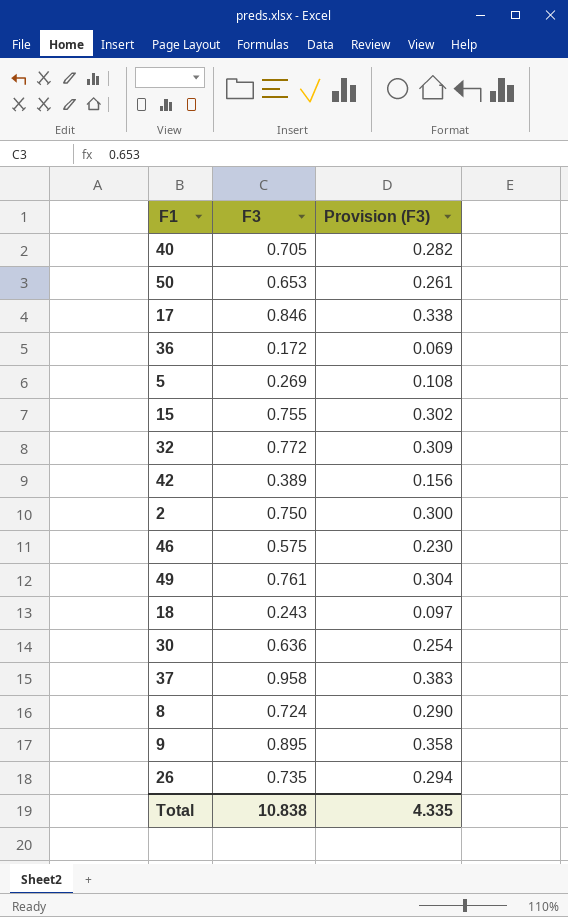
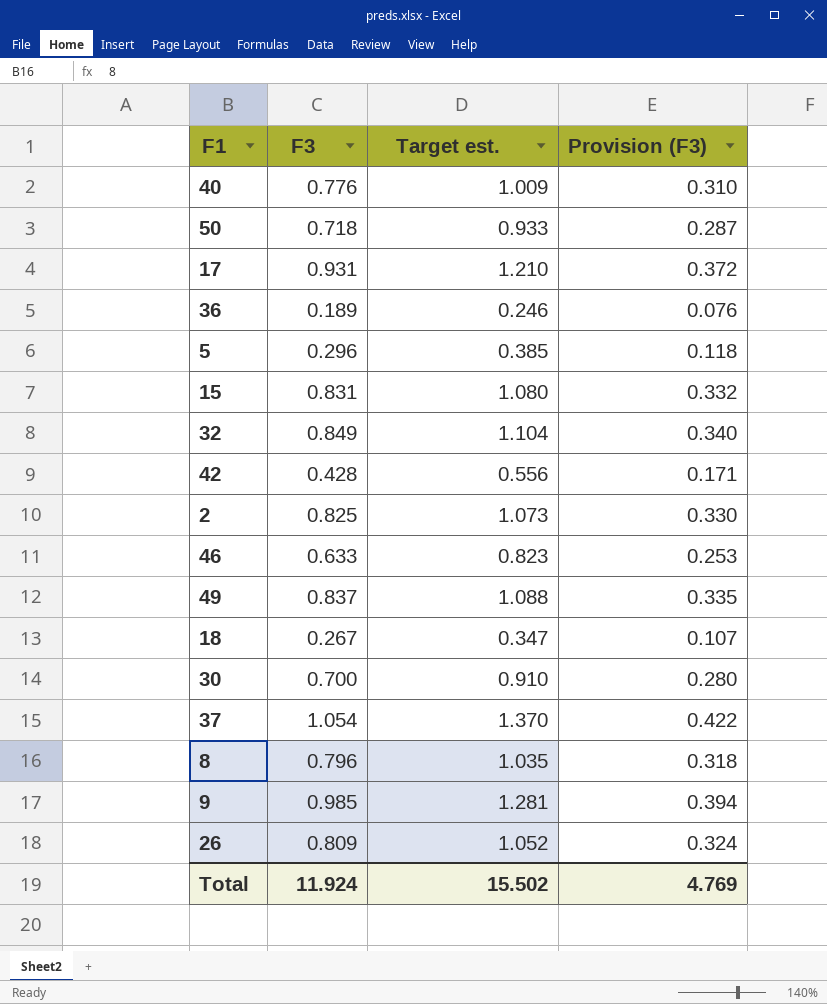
column Target est. | formula: none -> [F3] * 1.3
40 | F3: 0.705 -> 0.776
40 | Provision (F3): 0.282 -> 0.310
50 | F3: 0.653 -> 0.718
50 | Provision (F3): 0.261 -> 0.287
17 | F3: 0.846 -> 0.931
17 | Provision (F3): 0.338 -> 0.372
36 | F3: 0.172 -> 0.189
36 | Provision (F3): 0.069 -> 0.076
5 | F3: 0.269 -> 0.296
5 | Provision (F3): 0.108 -> 0.118
15 | F3: 0.755 -> 0.831
15 | Provision (F3): 0.302 -> 0.332
32 | F3: 0.772 -> 0.849
32 | Provision (F3): 0.309 -> 0.340
42 | F3: 0.389 -> 0.428
42 | Provision (F3): 0.156 -> 0.171
2 | F3: 0.750 -> 0.825
2 | Provision (F3): 0.300 -> 0.330
46 | F3: 0.575 -> 0.633
46 | Provision (F3): 0.230 -> 0.253
49 | F3: 0.761 -> 0.837
49 | Provision (F3): 0.304 -> 0.335
18 | F3: 0.243 -> 0.267
18 | Provision (F3): 0.097 -> 0.107
30 | F3: 0.636 -> 0.700
30 | Provision (F3): 0.254 -> 0.280
37 | F3: 0.958 -> 1.054
37 | Provision (F3): 0.383 -> 0.422
8 | F3: 0.724 -> 0.796
8 | Provision (F3): 0.290 -> 0.318
9 | F3: 0.895 -> 0.985
9 | Provision (F3): 0.358 -> 0.394
26 | F3: 0.735 -> 0.809
26 | Provision (F3): 0.294 -> 0.324
Total | F3: 10.838 -> 11.924
Total | Provision (F3): 4.335 -> 4.769

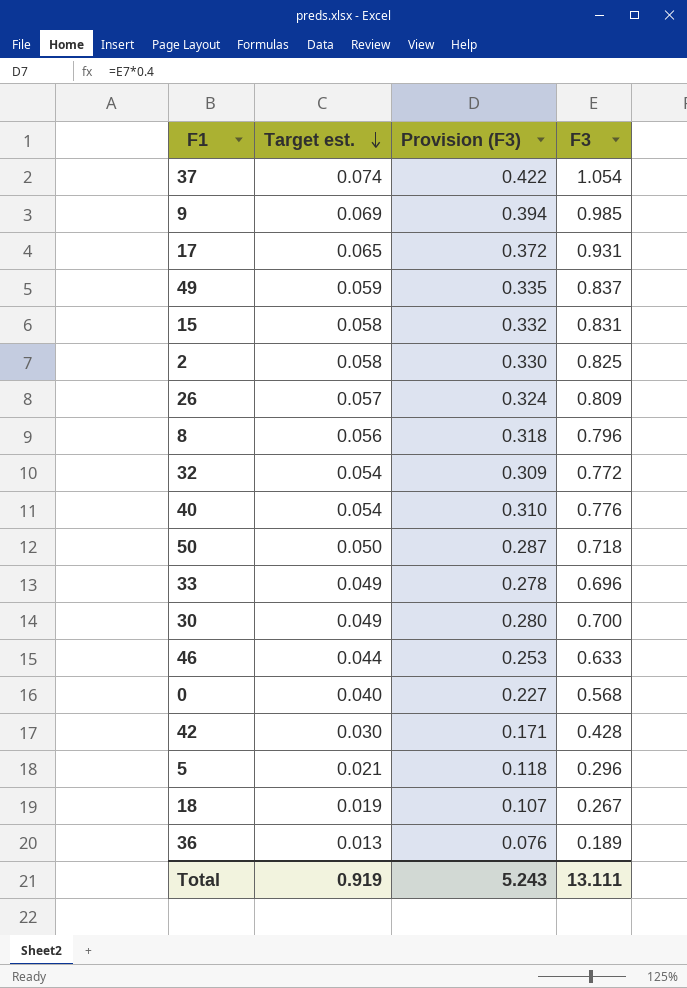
row order: none -> Target est. descending
column Target est. | formula: [F3] * 1.3 -> [F3] * 0.07
column F3 | position: 2 -> 4
32 | Provision (F3): 0.340 -> 0.309
32 | F3: 0.849 -> 0.772
row 33: none -> 0.049 | 0.278 | 0.696
row 0: none -> 0.040 | 0.227 | 0.568
Total | Target est.: 15.502 -> 0.919
Total | Provision (F3): 4.769 -> 5.243
Total | F3: 11.924 -> 13.111

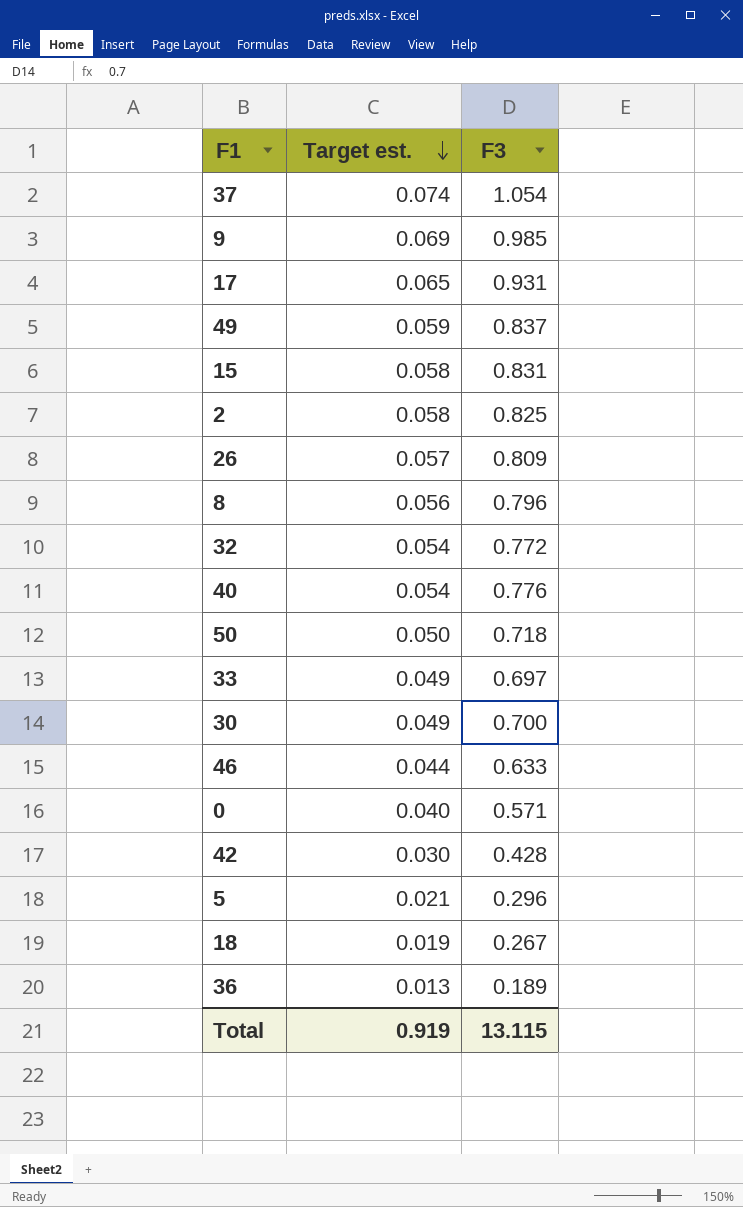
column Provision (F3) | formula: [F3] * 0.4 -> none
33 | F3: 0.696 -> 0.697
0 | F3: 0.568 -> 0.571
Total | F3: 13.111 -> 13.115

